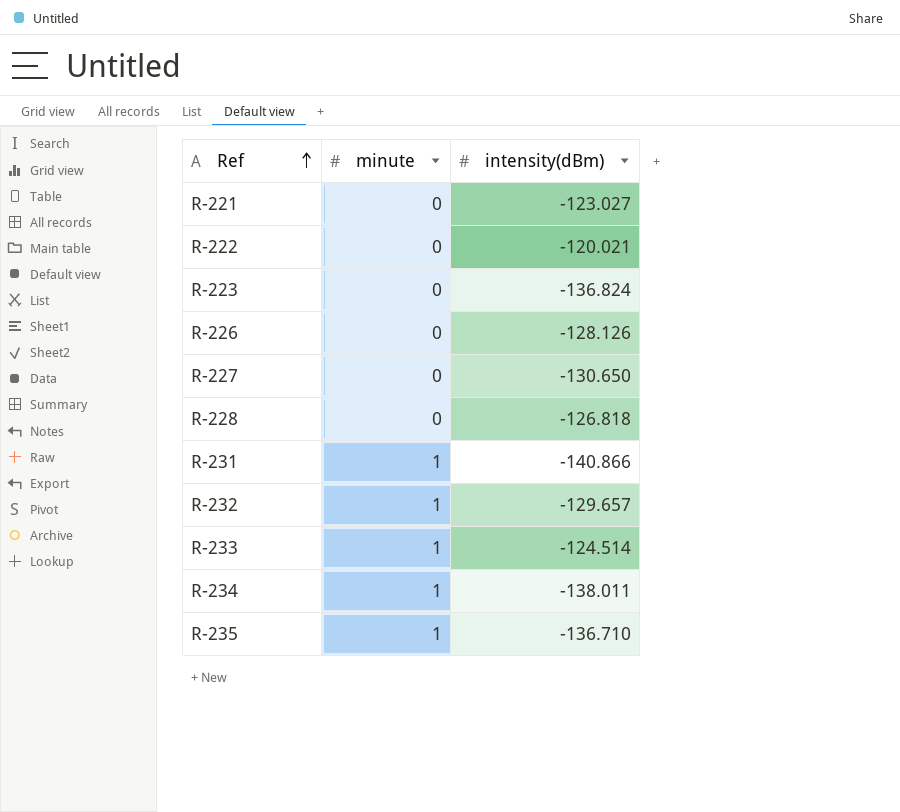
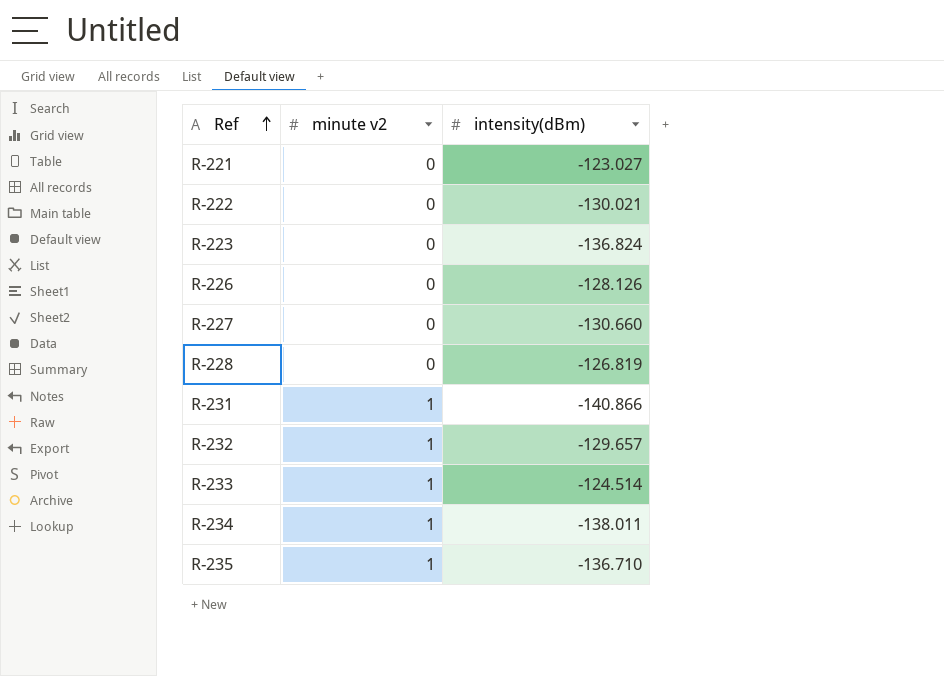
column name: minute -> minute v2
R-222 | intensity(dBm): -120.021 -> -130.021
R-227 | intensity(dBm): -130.650 -> -130.660
R-228 | intensity(dBm): -126.818 -> -126.819

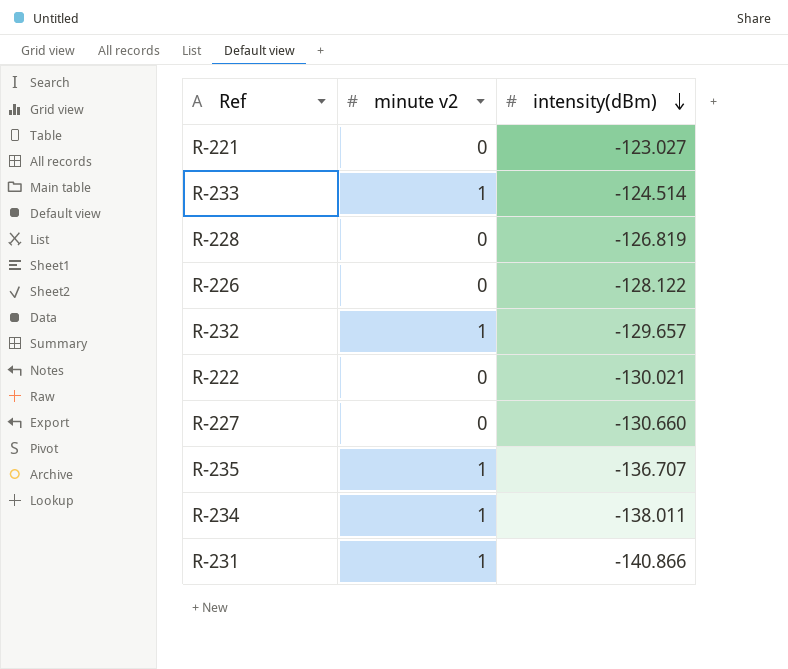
row order: Ref ascending -> intensity(dBm) descending
row R-223: 0 | -136.824 -> none
R-226 | intensity(dBm): -128.126 -> -128.122
R-235 | intensity(dBm): -136.710 -> -136.707

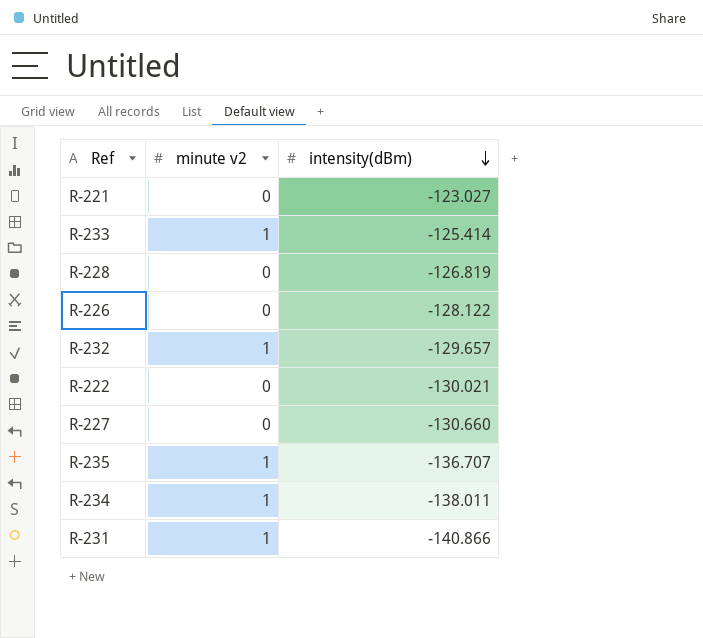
R-233 | intensity(dBm): -124.514 -> -125.414

